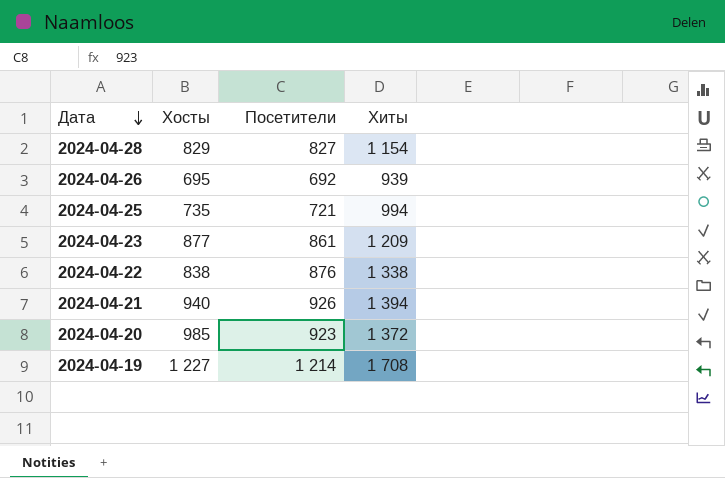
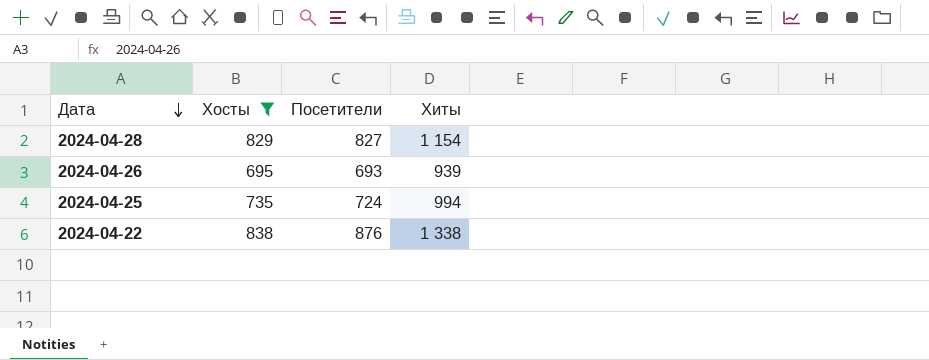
filter: none -> Хосты <= 838
2024-04-26 | Посетители: 692 -> 693
2024-04-25 | Посетители: 721 -> 724

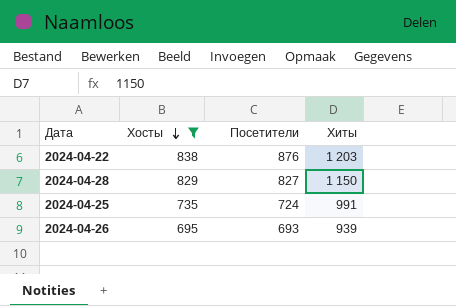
row order: Дата descending -> Хосты descending
2024-04-22 | Хиты: 1 338 -> 1 203
2024-04-28 | Хиты: 1 154 -> 1 150
2024-04-25 | Хиты: 994 -> 991

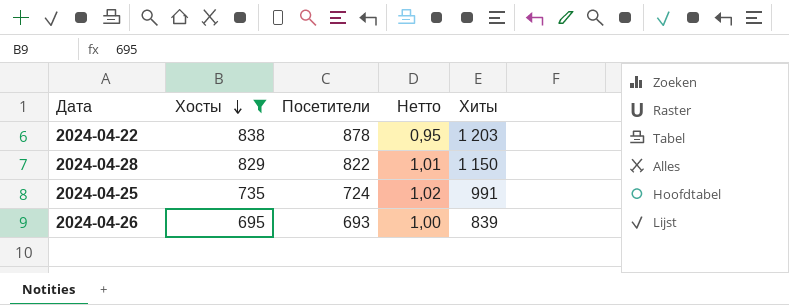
column Нетто | formula: none -> [Хосты] / [Посетители]
2024-04-22 | Посетители: 876 -> 878
2024-04-28 | Посетители: 827 -> 822
2024-04-26 | Хиты: 939 -> 839

